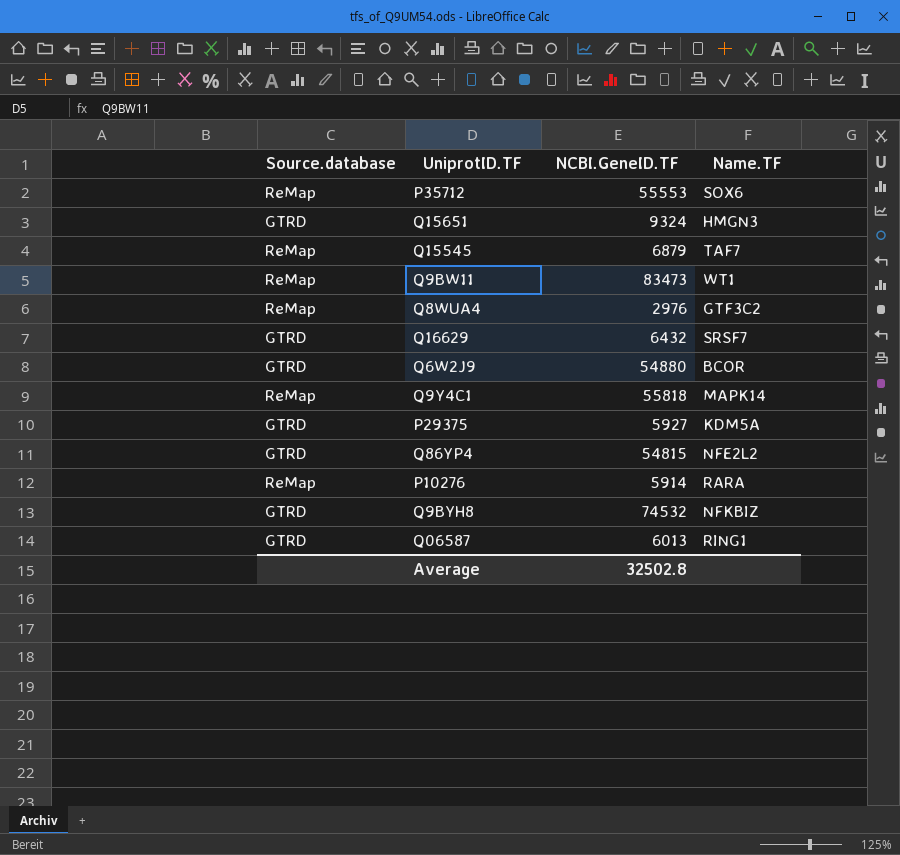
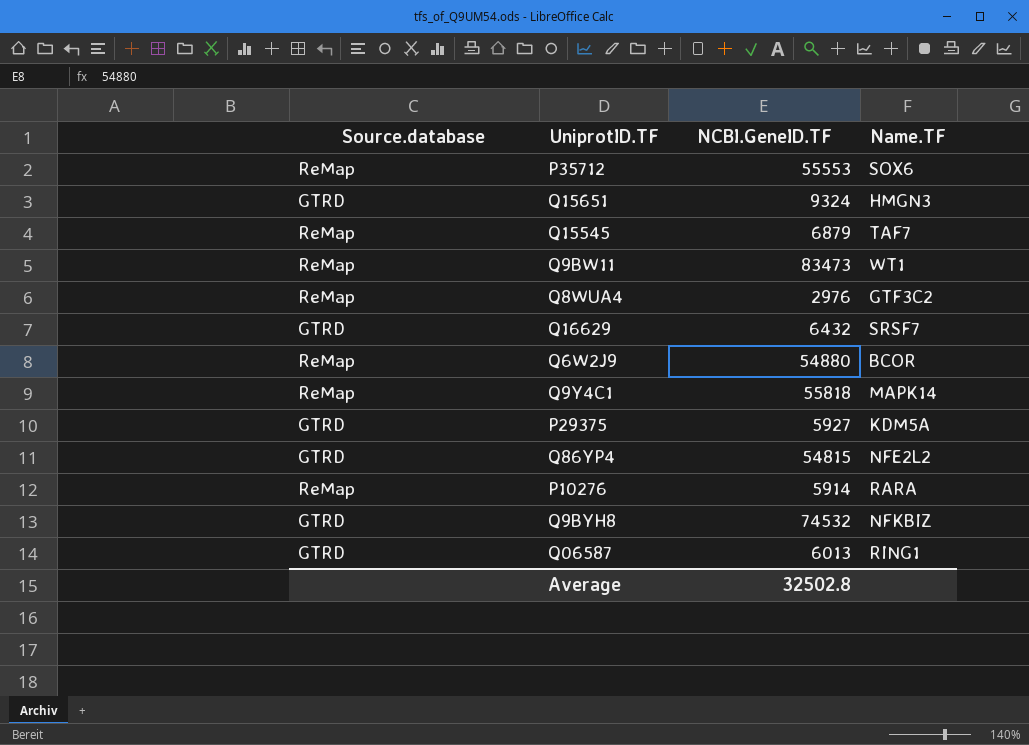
Q6W2J9 | Source.database: GTRD -> ReMap

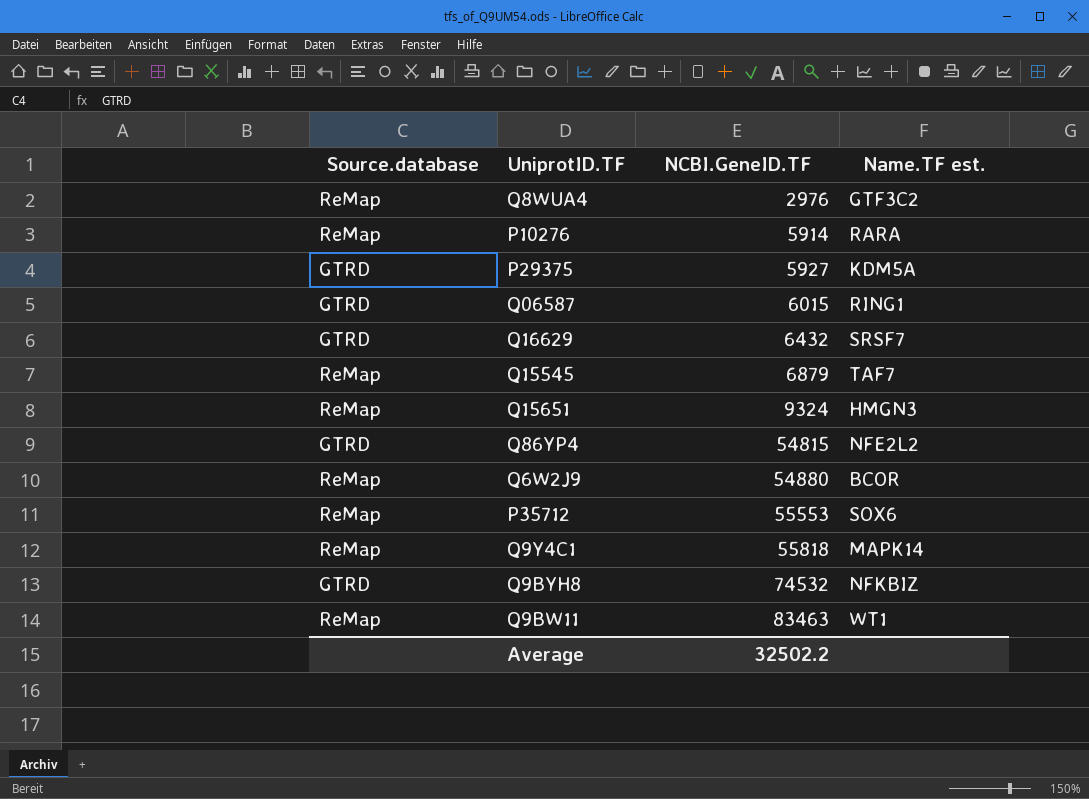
row order: none -> NCBI.GeneID.TF ascending
column name: Name.TF -> Name.TF est.
Q06587 | NCBI.GeneID.TF: 6013 -> 6015
Q15651 | Source.database: GTRD -> ReMap
Q9BW11 | NCBI.GeneID.TF: 83473 -> 83463
Average | NCBI.GeneID.TF: 32502.8 -> 32502.2

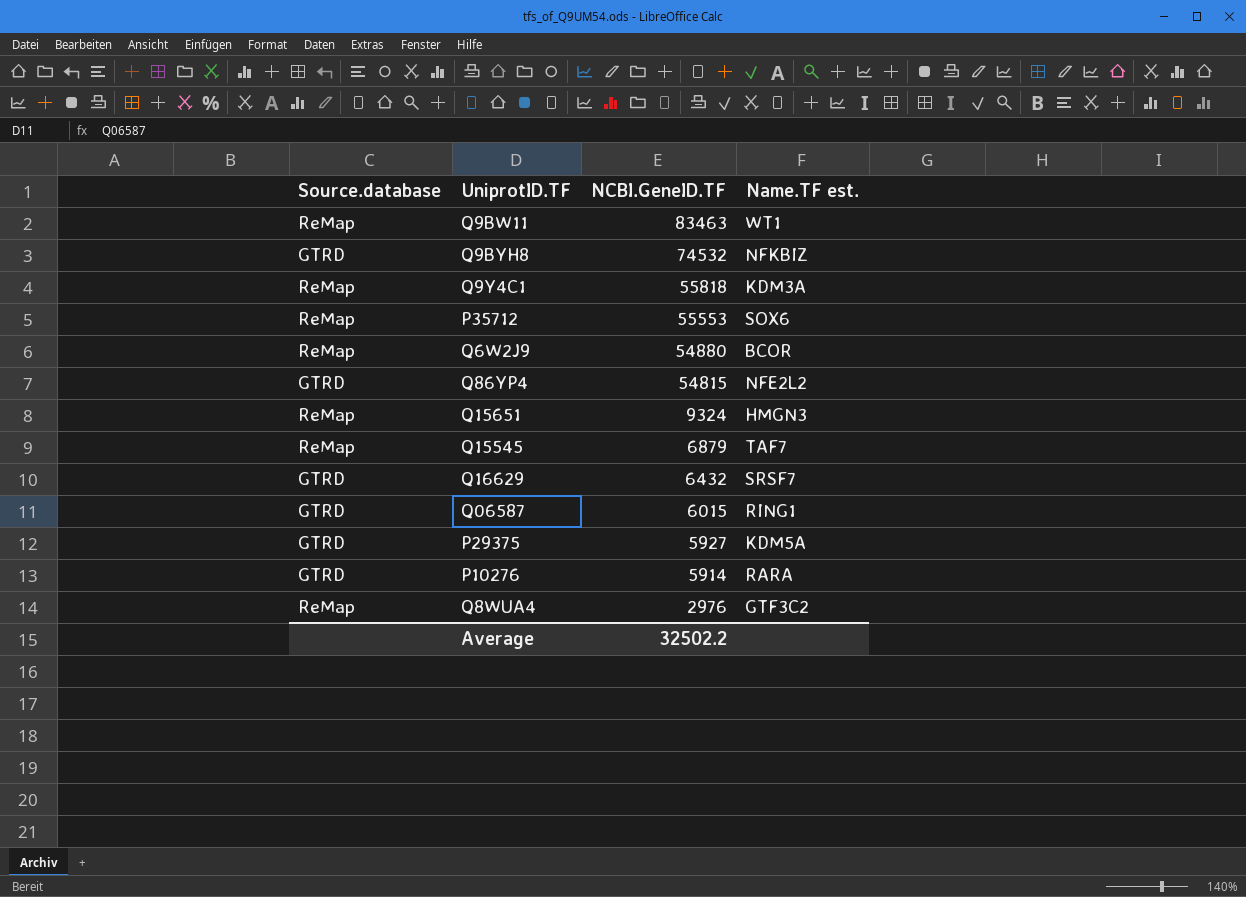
row order: NCBI.GeneID.TF ascending -> NCBI.GeneID.TF descending
Q9Y4C1 | Name.TF est.: MAPK14 -> KDM3A
P10276 | Source.database: ReMap -> GTRD

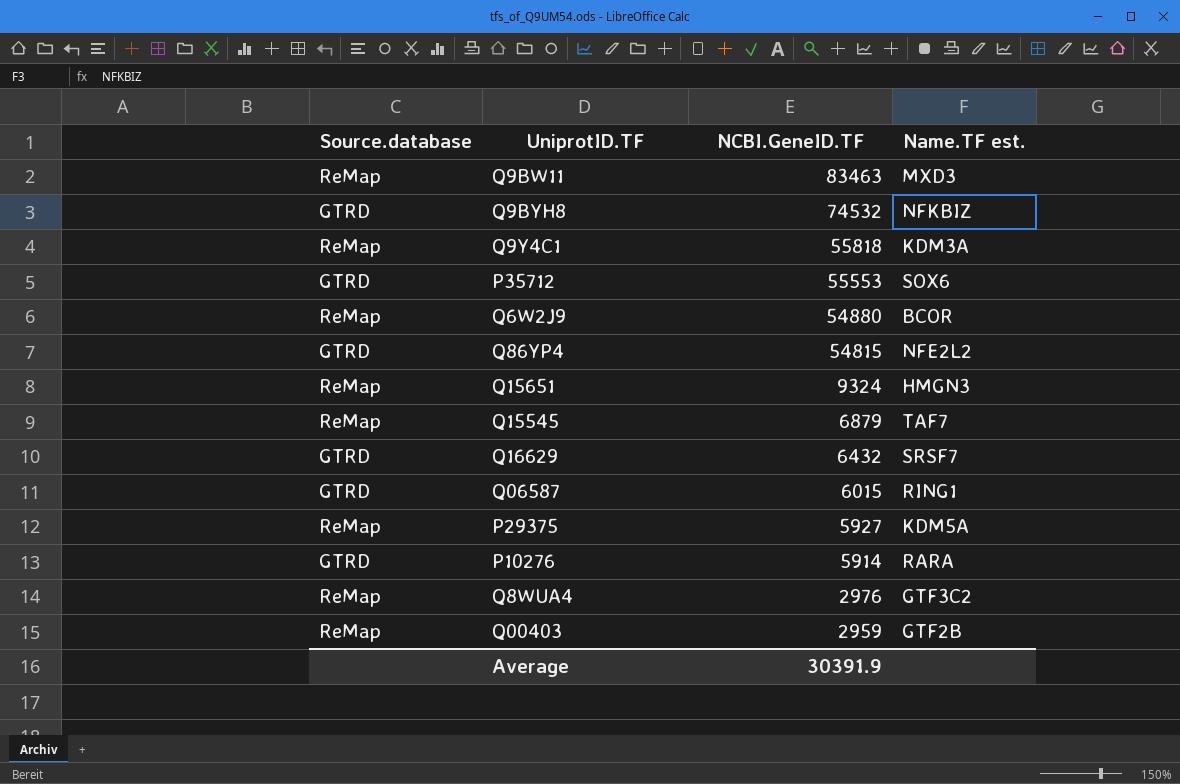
Q9BW11 | Name.TF est.: WT1 -> MXD3
P35712 | Source.database: ReMap -> GTRD
P29375 | Source.database: GTRD -> ReMap
row Q00403: none -> ReMap | 2959 | GTF2B
Average | NCBI.GeneID.TF: 32502.2 -> 30391.9

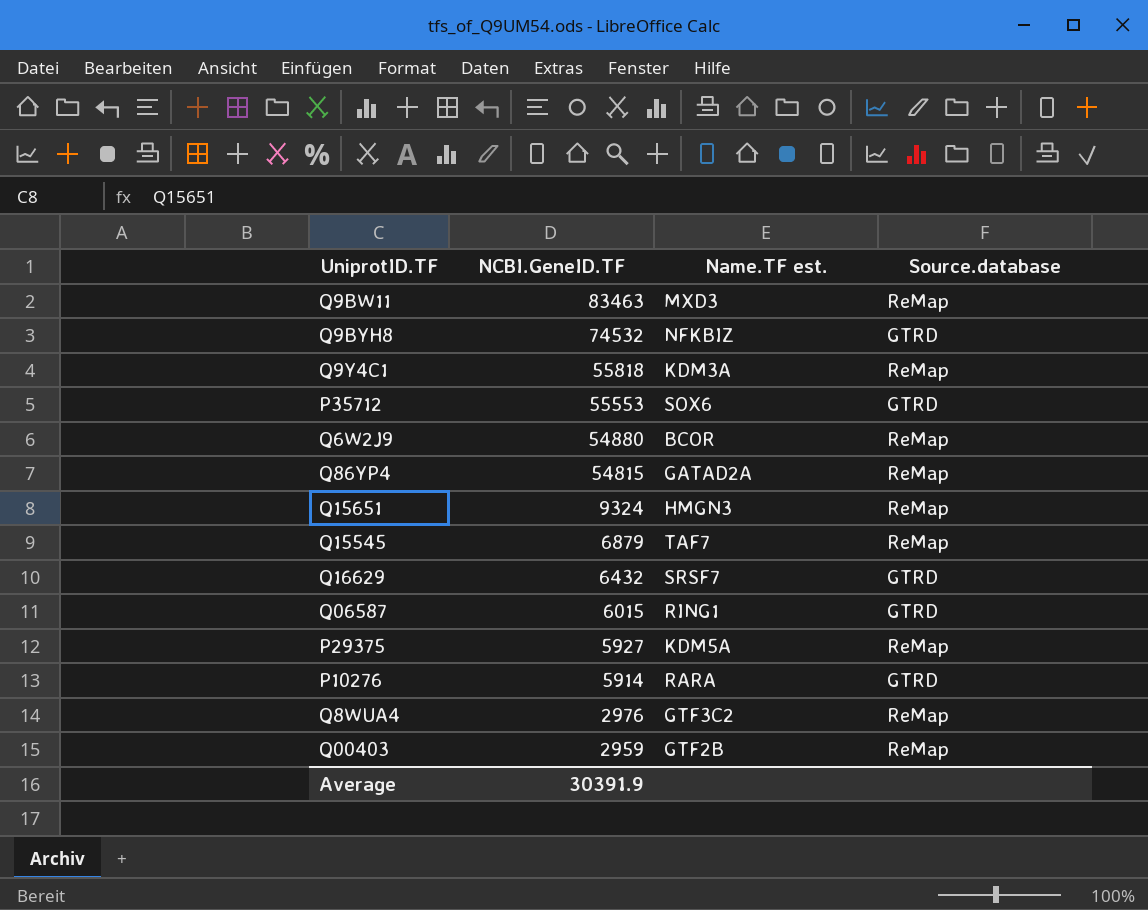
column Source.database | position: 1 -> 4
Q86YP4 | Name.TF est.: NFE2L2 -> GATAD2A
Q86YP4 | Source.database: GTRD -> ReMap

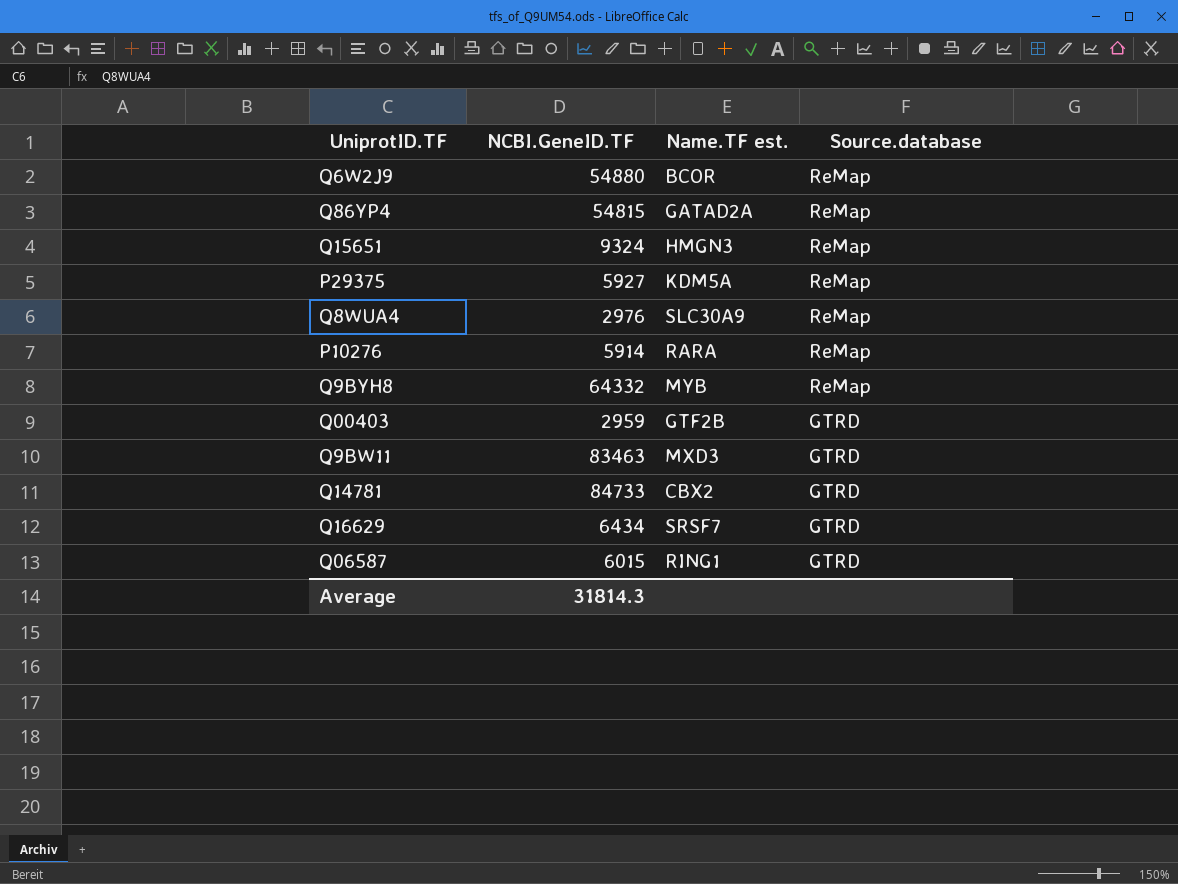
row order: NCBI.GeneID.TF descending -> Source.database descending
row Q9Y4C1: 55818 | KDM3A | ReMap -> none
row P35712: 55553 | SOX6 | GTRD -> none
row Q15545: 6879 | TAF7 | ReMap -> none
Q8WUA4 | Name.TF est.: GTF3C2 -> SLC30A9
P10276 | Source.database: GTRD -> ReMap
Q9BYH8 | NCBI.GeneID.TF: 74532 -> 64332
Q9BYH8 | Name.TF est.: NFKBIZ -> MYB
Q9BYH8 | Source.database: GTRD -> ReMap
Q00403 | Source.database: ReMap -> GTRD
Q9BW11 | Source.database: ReMap -> GTRD
row Q14781: none -> 84733 | CBX2 | GTRD
Q16629 | NCBI.GeneID.TF: 6432 -> 6434
Average | NCBI.GeneID.TF: 30391.9 -> 31814.3

